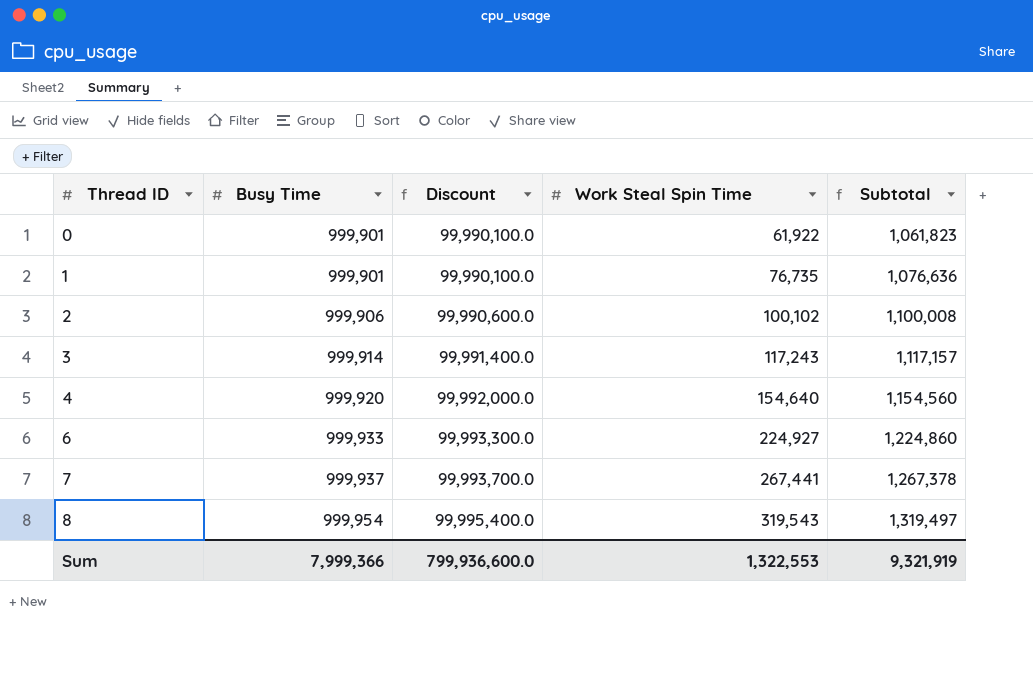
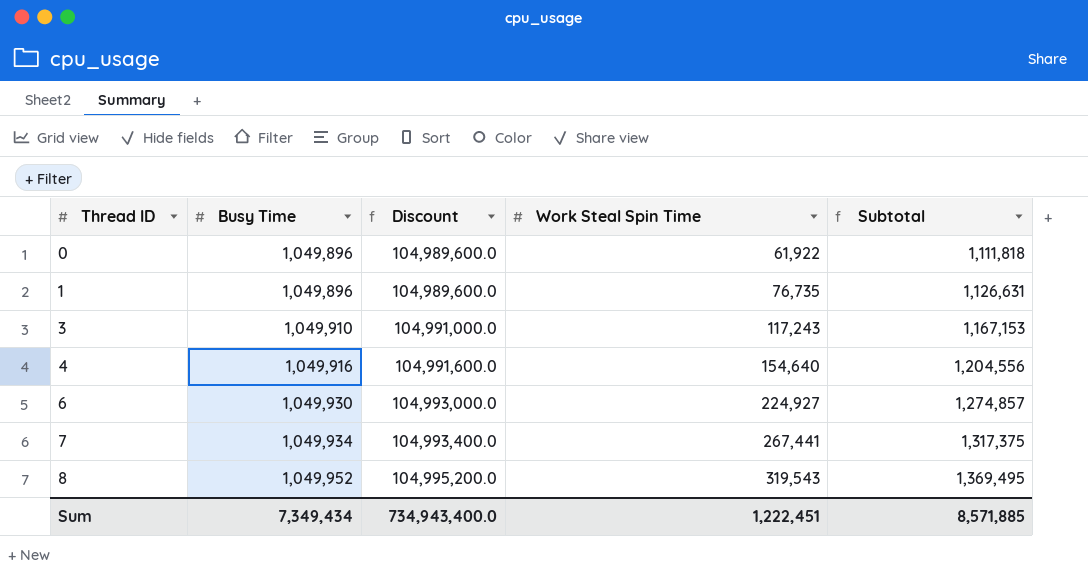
row 2: 999,906 | 99,990,600.0 | 100,102 | 1,100,008 -> none
0 | Busy Time: 999,901 -> 1,049,896
0 | Discount: 99,990,100.0 -> 104,989,600.0
0 | Subtotal: 1,061,823 -> 1,111,818
1 | Busy Time: 999,901 -> 1,049,896
1 | Discount: 99,990,100.0 -> 104,989,600.0
1 | Subtotal: 1,076,636 -> 1,126,631
3 | Busy Time: 999,914 -> 1,049,910
3 | Discount: 99,991,400.0 -> 104,991,000.0
3 | Subtotal: 1,117,157 -> 1,167,153
4 | Busy Time: 999,920 -> 1,049,916
4 | Discount: 99,992,000.0 -> 104,991,600.0
4 | Subtotal: 1,154,560 -> 1,204,556
6 | Busy Time: 999,933 -> 1,049,930
6 | Discount: 99,993,300.0 -> 104,993,000.0
6 | Subtotal: 1,224,860 -> 1,274,857
7 | Busy Time: 999,937 -> 1,049,934
7 | Discount: 99,993,700.0 -> 104,993,400.0
7 | Subtotal: 1,267,378 -> 1,317,375
8 | Busy Time: 999,954 -> 1,049,952
8 | Discount: 99,995,400.0 -> 104,995,200.0
8 | Subtotal: 1,319,497 -> 1,369,495
Sum | Busy Time: 7,999,366 -> 7,349,434
Sum | Discount: 799,936,600.0 -> 734,943,400.0
Sum | Work Steal Spin Time: 1,322,553 -> 1,222,451
Sum | Subtotal: 9,321,919 -> 8,571,885

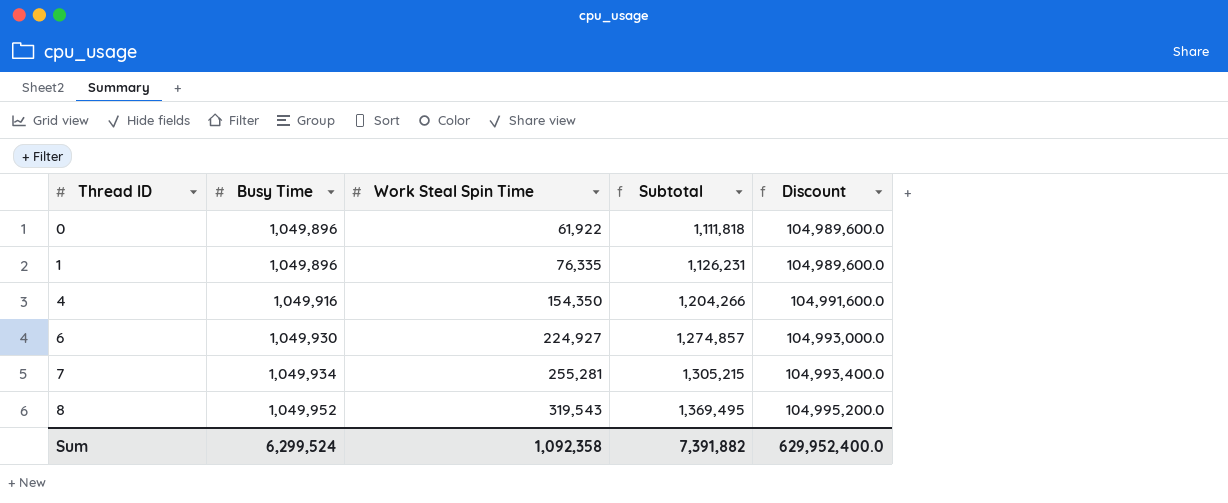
column Discount | position: 3 -> 5
row 3: 1,049,910 | 104,991,000.0 | 117,243 | 1,167,153 -> none
1 | Work Steal Spin Time: 76,735 -> 76,335
1 | Subtotal: 1,126,631 -> 1,126,231
4 | Work Steal Spin Time: 154,640 -> 154,350
4 | Subtotal: 1,204,556 -> 1,204,266
7 | Work Steal Spin Time: 267,441 -> 255,281
7 | Subtotal: 1,317,375 -> 1,305,215
Sum | Busy Time: 7,349,434 -> 6,299,524
Sum | Work Steal Spin Time: 1,222,451 -> 1,092,358
Sum | Subtotal: 8,571,885 -> 7,391,882
Sum | Discount: 734,943,400.0 -> 629,952,400.0

